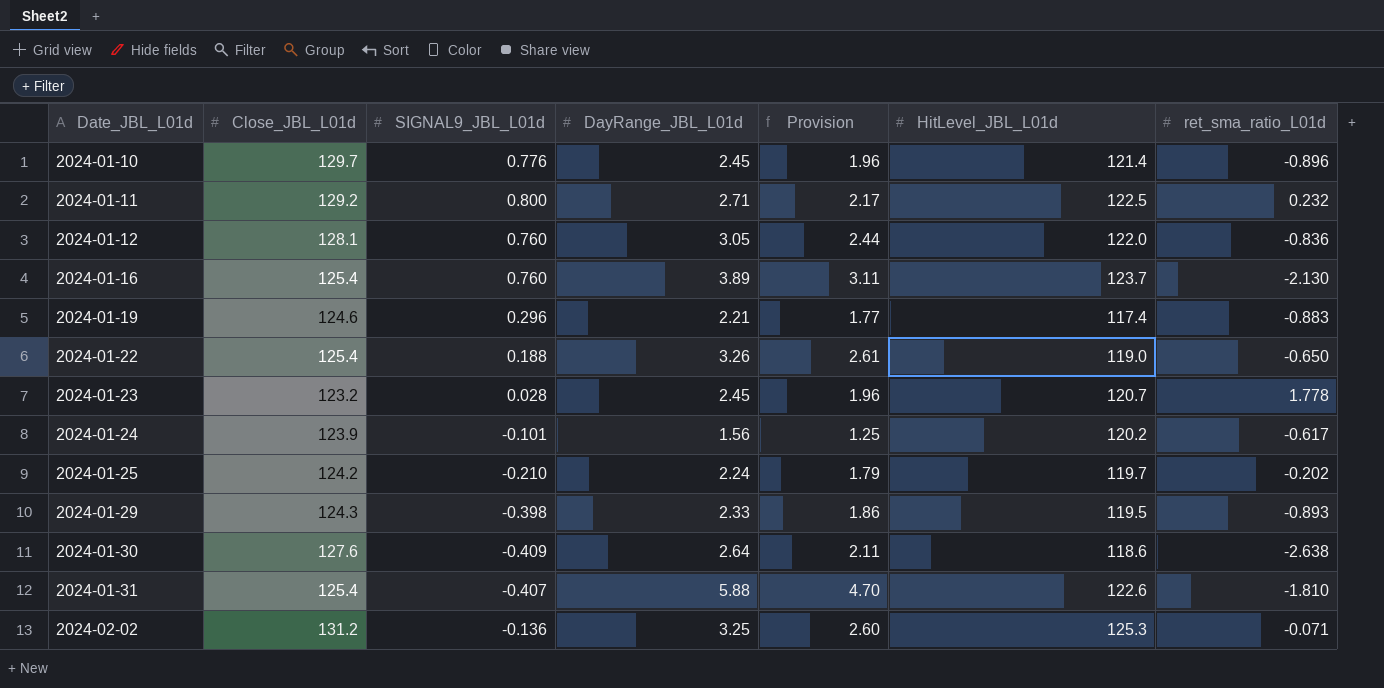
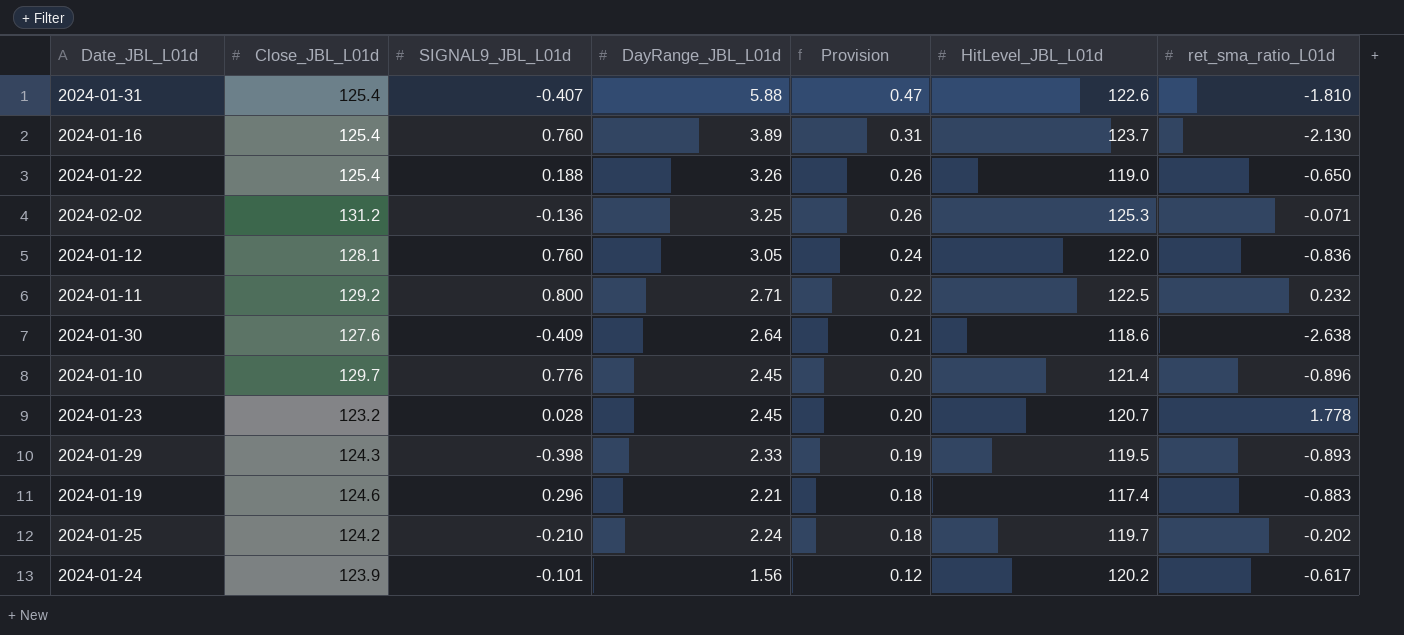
row order: Date_JBL_L01d ascending -> Provision descending
column Provision | formula: [DayRange_JBL_L01d] * 0.8 -> [DayRange_JBL_L01d] * 0.08

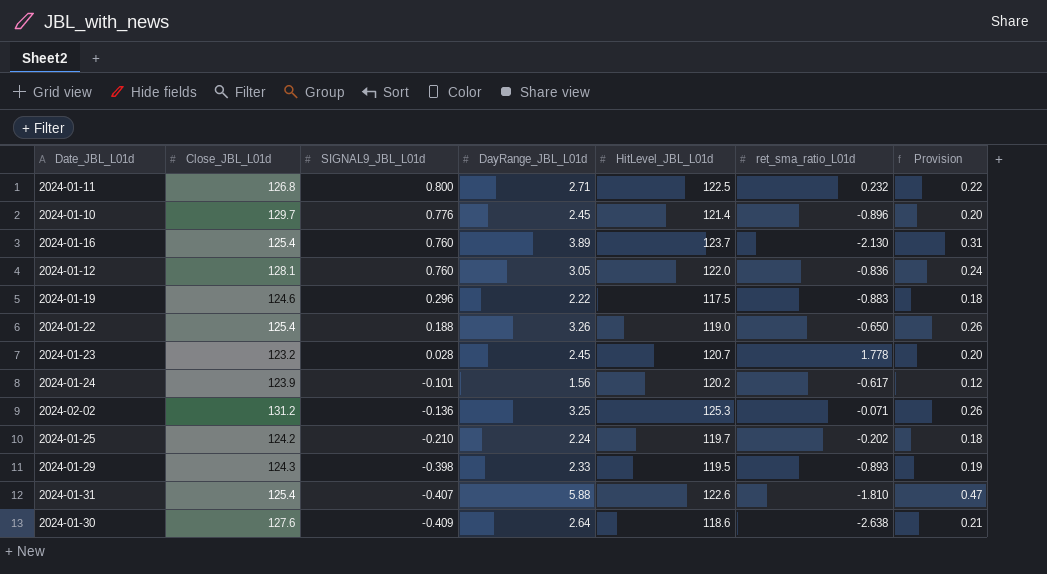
row order: Provision descending -> SIGNAL9_JBL_L01d descending
column Provision | position: 5 -> 7
2024-01-11 | Close_JBL_L01d: 129.2 -> 126.8
2024-01-19 | DayRange_JBL_L01d: 2.21 -> 2.22
2024-01-19 | HitLevel_JBL_L01d: 117.4 -> 117.5

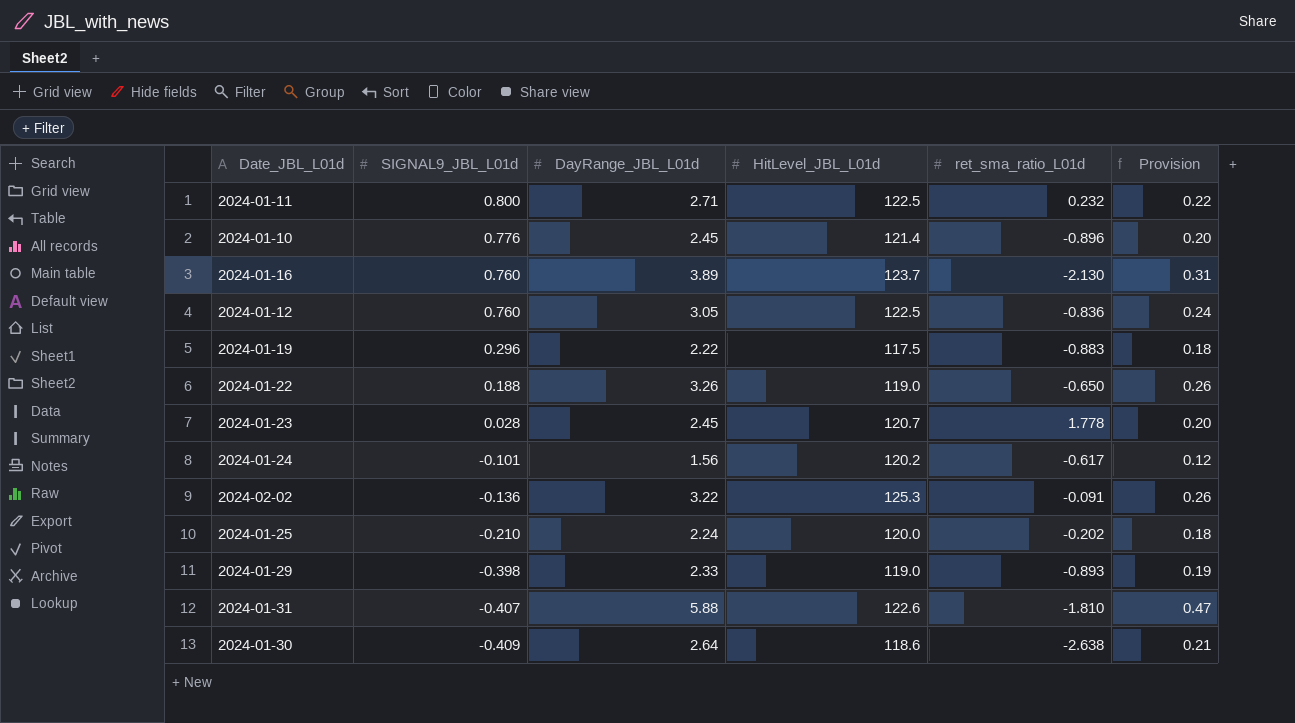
column Close_JBL_L01d | position: 2 -> none
2024-01-12 | HitLevel_JBL_L01d: 122.0 -> 122.5
2024-02-02 | DayRange_JBL_L01d: 3.25 -> 3.22
2024-02-02 | ret_sma_ratio_L01d: -0.071 -> -0.091
2024-01-25 | HitLevel_JBL_L01d: 119.7 -> 120.0
2024-01-29 | HitLevel_JBL_L01d: 119.5 -> 119.0

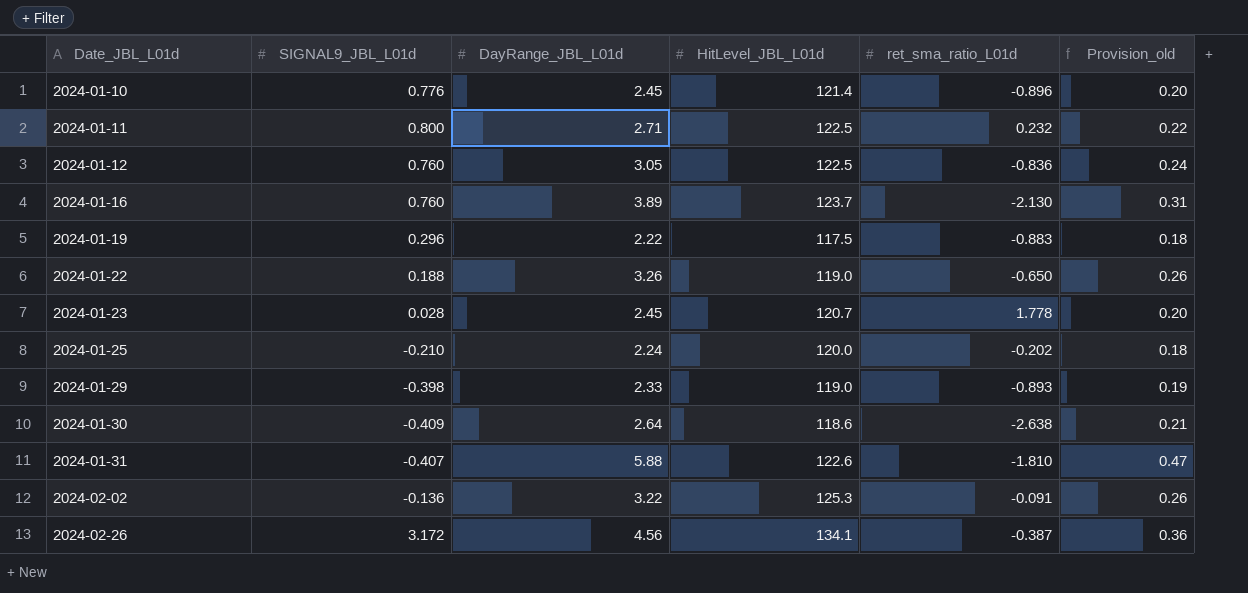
row order: SIGNAL9_JBL_L01d descending -> Date_JBL_L01d ascending
column name: Provision -> Provision_old
row 2024-01-24: -0.101 | 1.56 | 120.2 | -0.617 | 0.12 -> none
row 2024-02-26: none -> 3.172 | 4.56 | 134.1 | -0.387 | 0.36

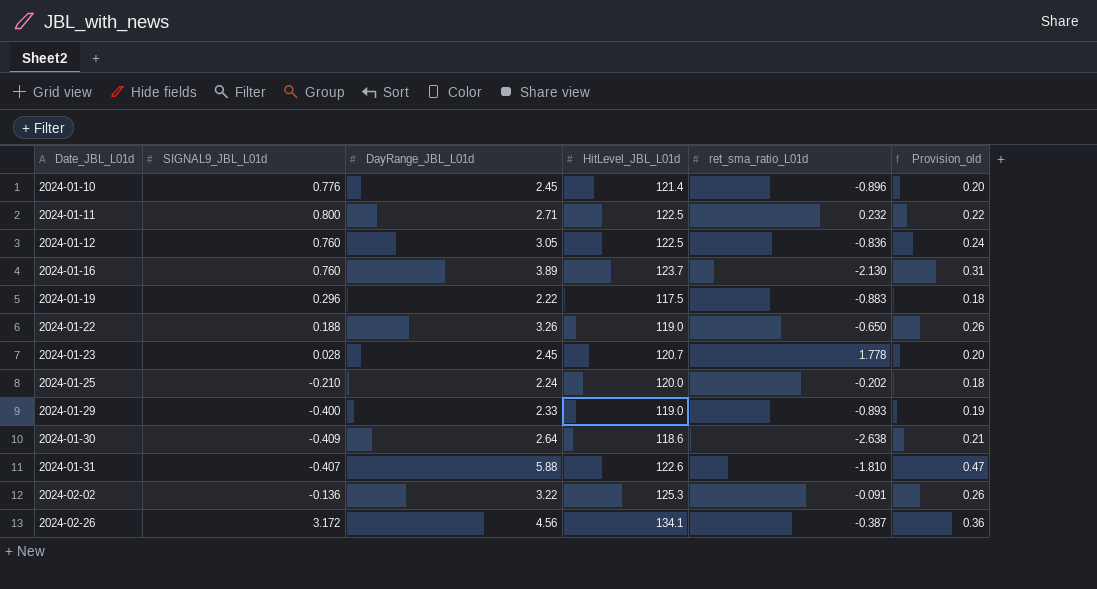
2024-01-29 | SIGNAL9_JBL_L01d: -0.398 -> -0.400

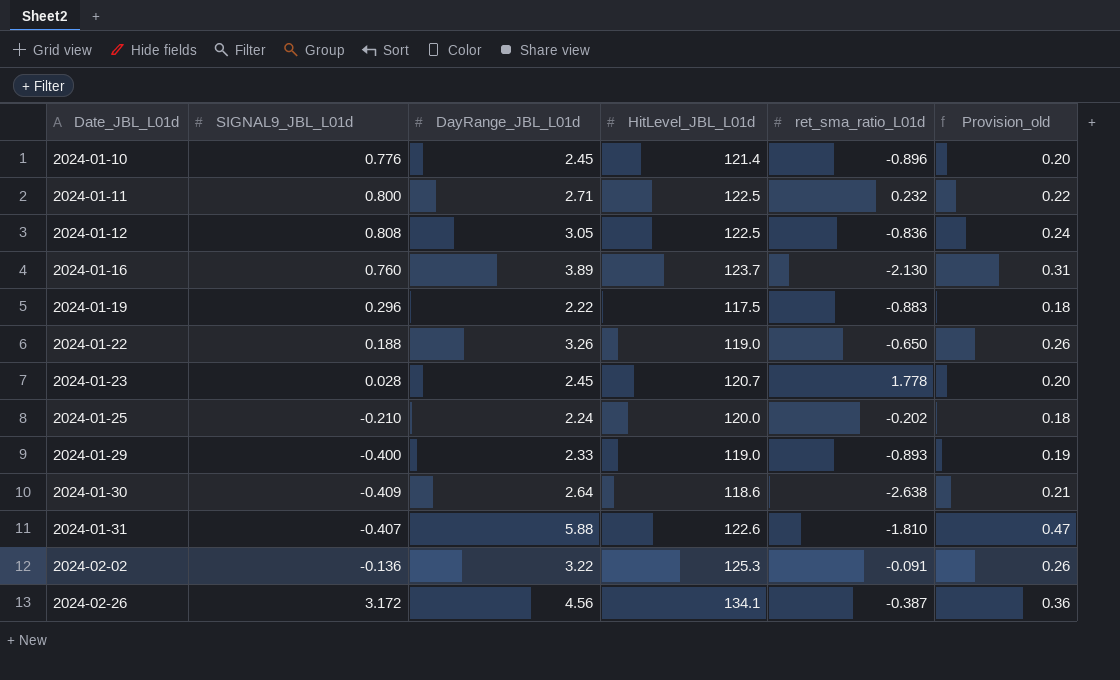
2024-01-12 | SIGNAL9_JBL_L01d: 0.760 -> 0.808

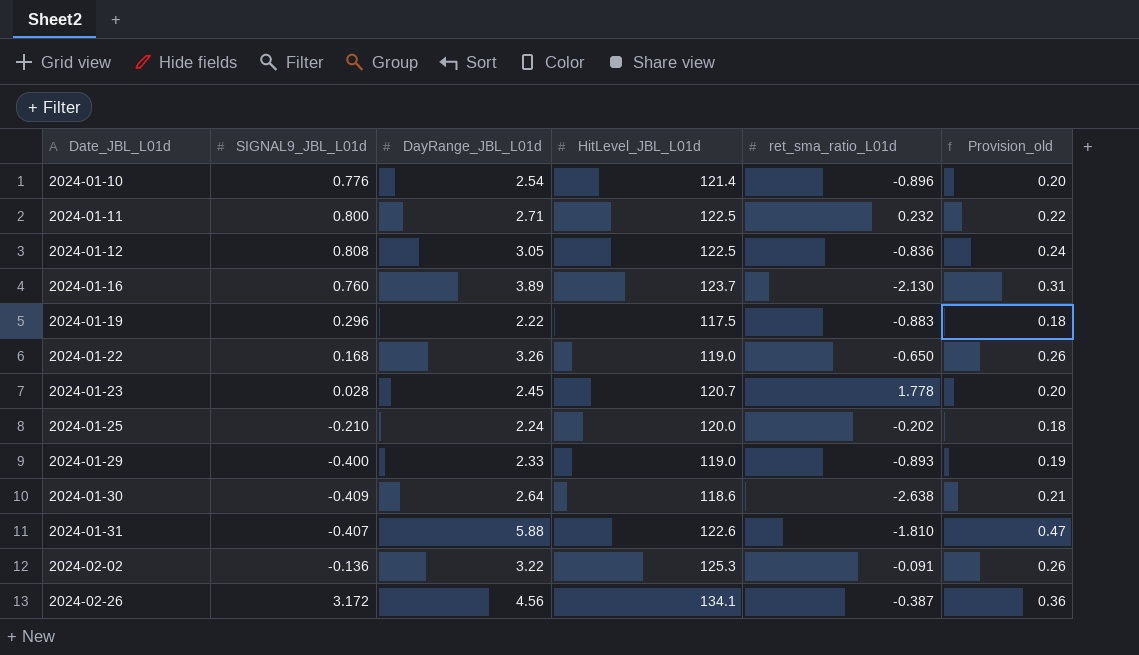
2024-01-10 | DayRange_JBL_L01d: 2.45 -> 2.54
2024-01-22 | SIGNAL9_JBL_L01d: 0.188 -> 0.168

